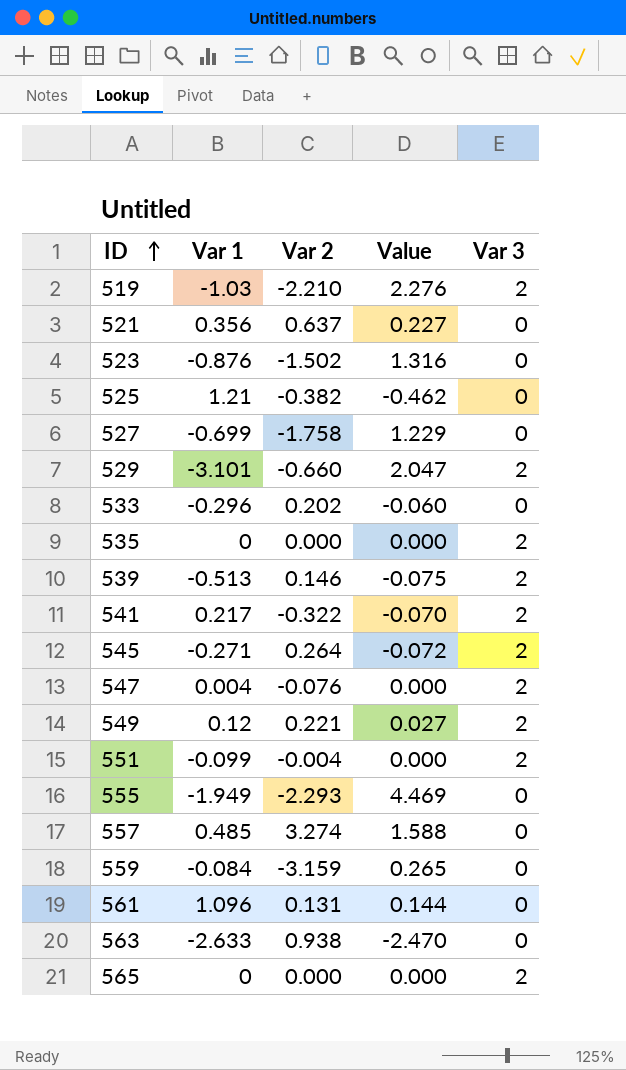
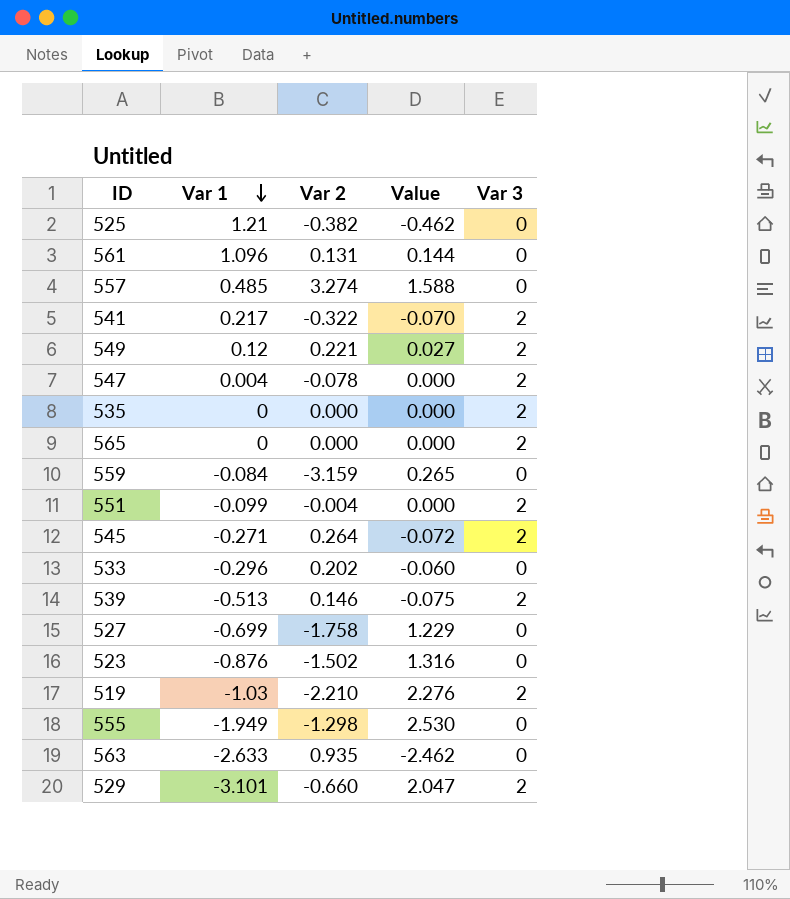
row order: ID ascending -> Var 1 descending
row 521: 0.356 | 0.637 | 0.227 | 0 -> none
547 | Var 2: -0.076 -> -0.078
555 | Var 2: -2.293 -> -1.298
555 | Value: 4.469 -> 2.530
563 | Var 2: 0.938 -> 0.935
563 | Value: -2.470 -> -2.462

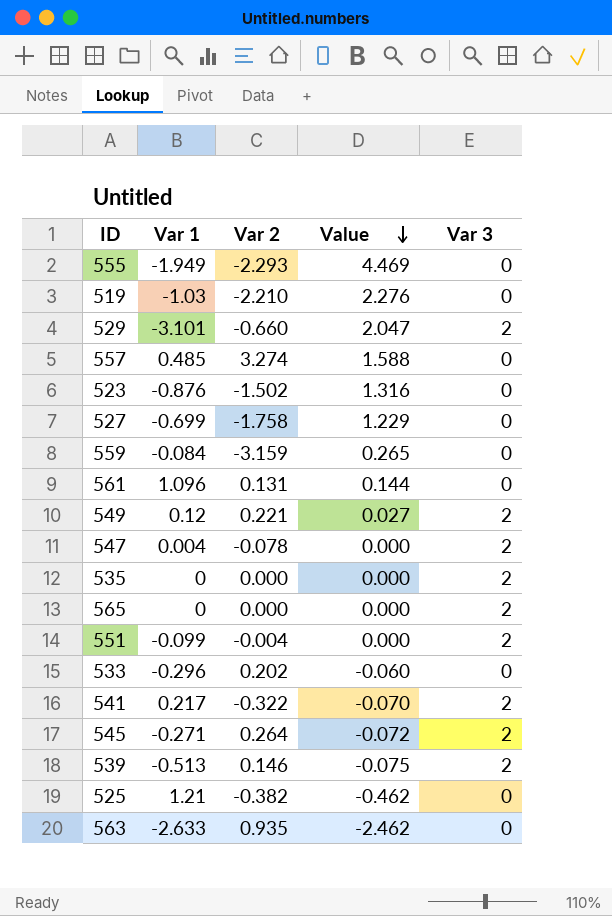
row order: Var 1 descending -> Value descending
555 | Var 2: -1.298 -> -2.293
555 | Value: 2.530 -> 4.469
519 | Var 3: 2 -> 0

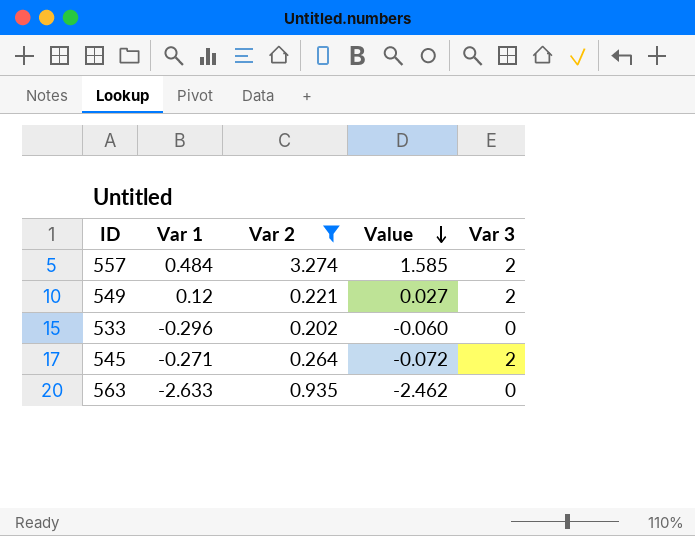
filter: none -> Var 2 >= 0.202
557 | Var 1: 0.485 -> 0.484
557 | Value: 1.588 -> 1.585
557 | Var 3: 0 -> 2

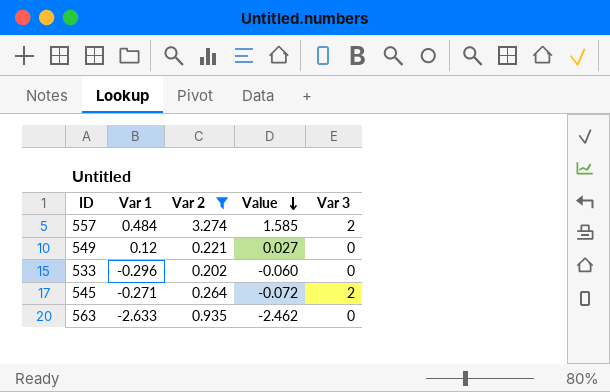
549 | Var 3: 2 -> 0

